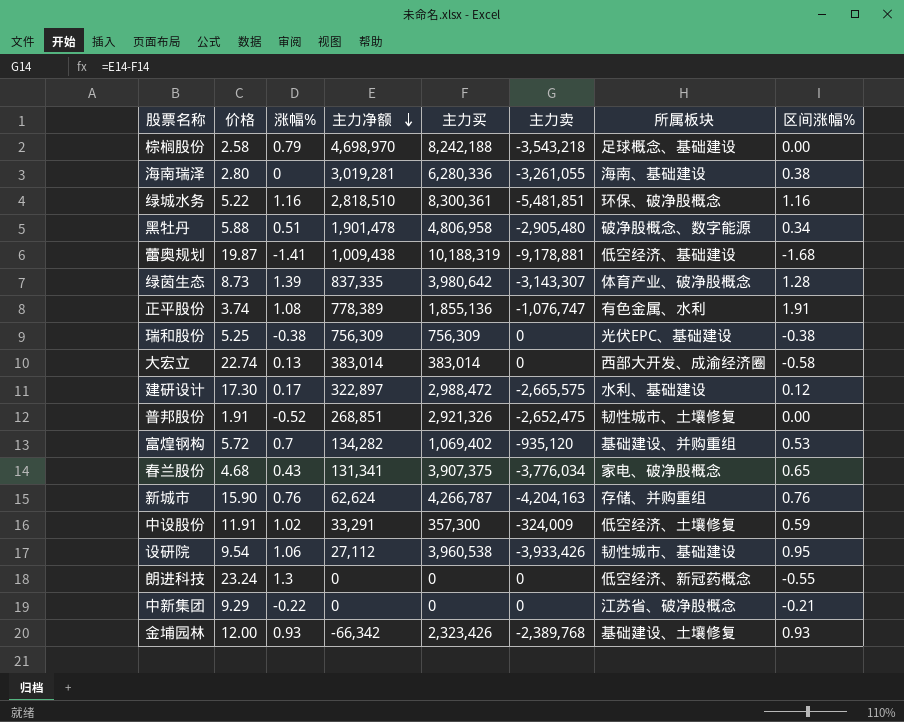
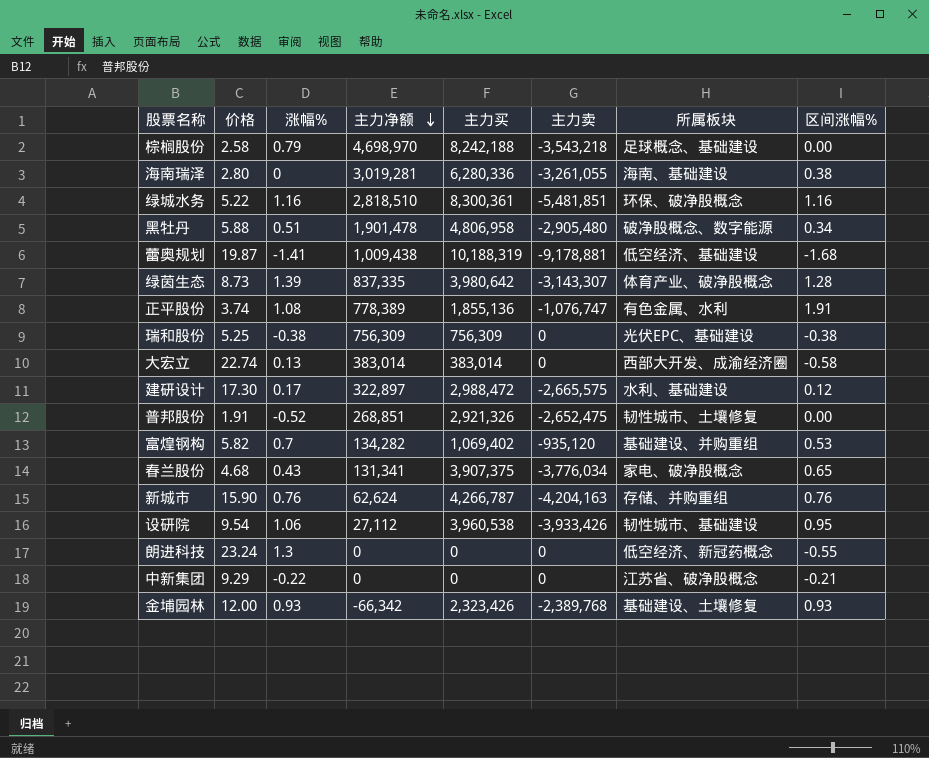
row 中设股份: 11.91 | 1.02 | 33,291 | 357,300 | -324,009 | 低空经济、土壤修复 | 0.59 -> none
富煌钢构 | 价格: 5.72 -> 5.82

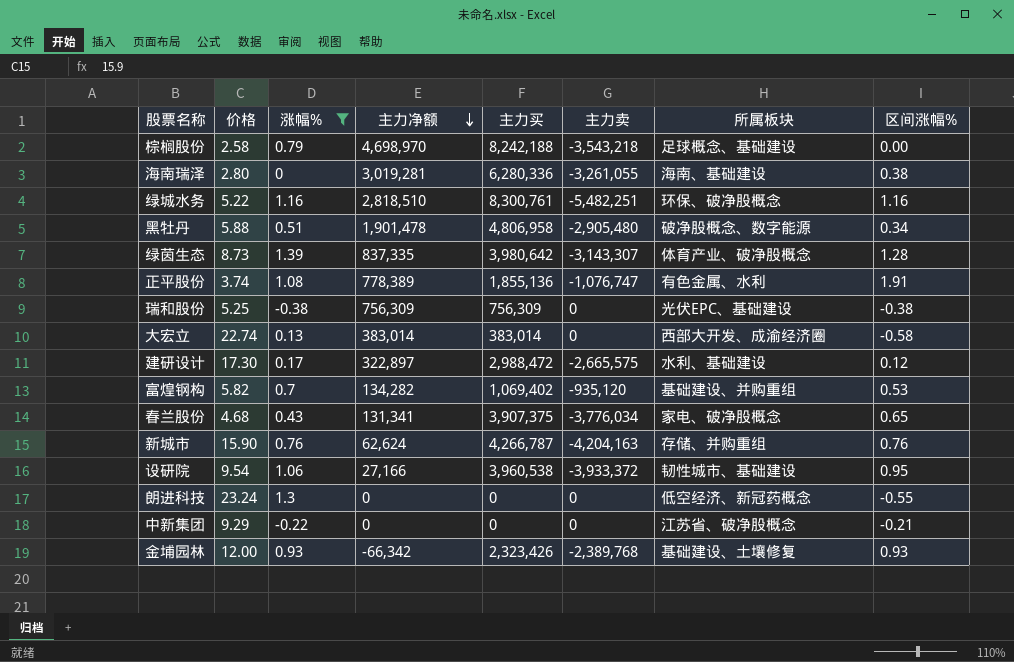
filter: none -> 涨幅% >= -0.38
绿城水务 | 主力买: 8,300,361 -> 8,300,761
绿城水务 | 主力卖: -5,481,851 -> -5,482,251
设研院 | 主力净额: 27,112 -> 27,166
设研院 | 主力卖: -3,933,426 -> -3,933,372

